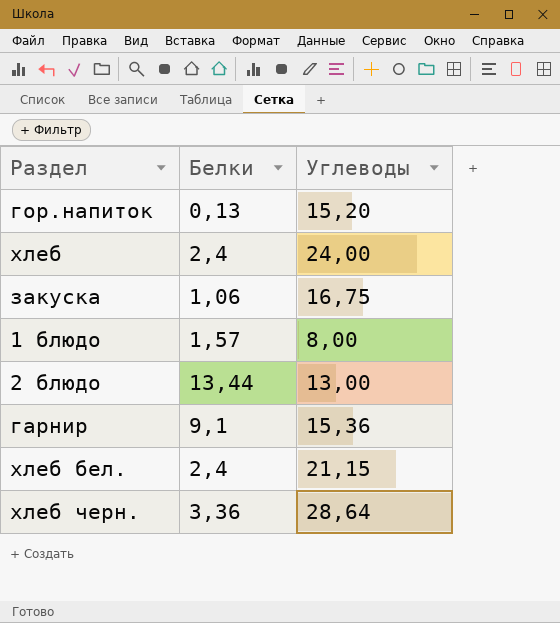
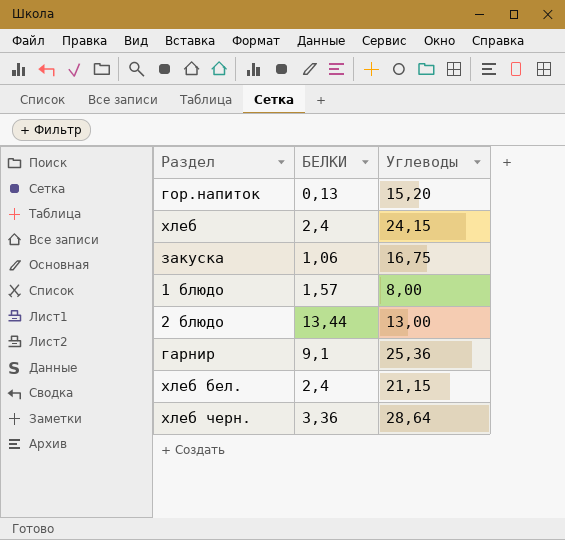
column name: Белки -> БЕЛКИ
хлеб | Углеводы: 24,00 -> 24,15
гарнир | Углеводы: 15,36 -> 25,36

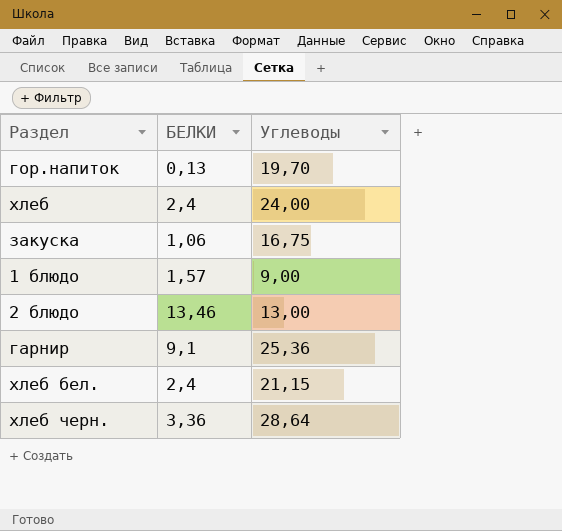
гор.напиток | Углеводы: 15,20 -> 19,70
хлеб | Углеводы: 24,15 -> 24,00
1 блюдо | Углеводы: 8,00 -> 9,00
2 блюдо | БЕЛКИ: 13,44 -> 13,46

